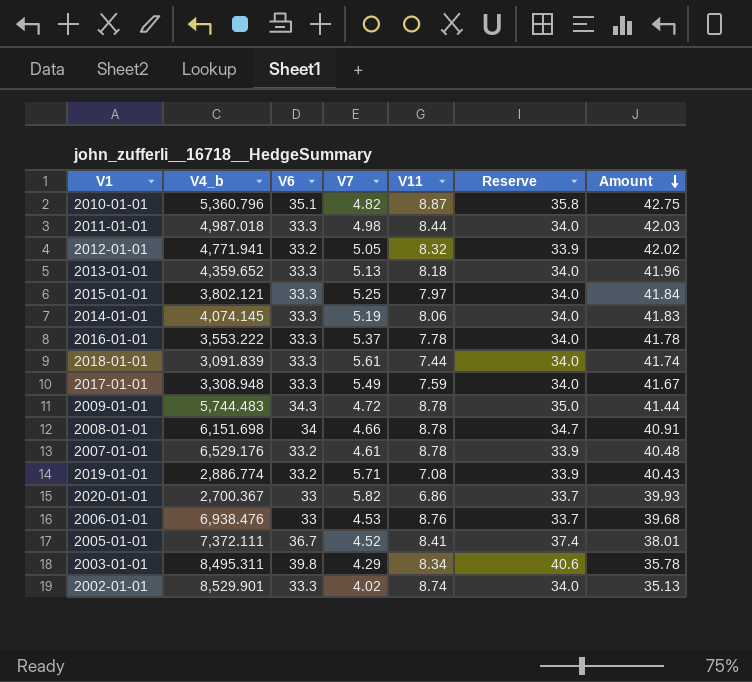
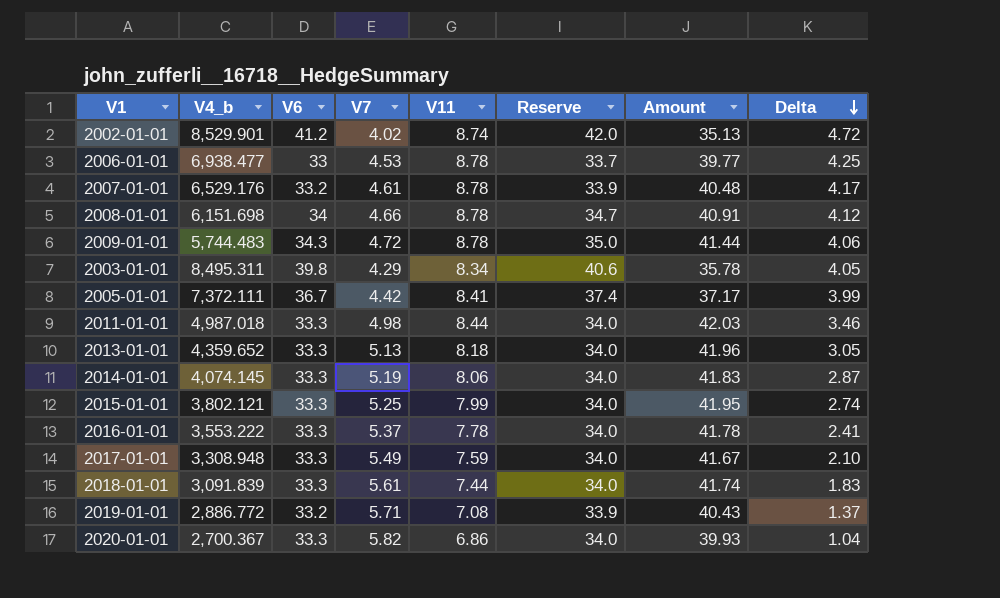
row order: Amount descending -> Delta descending
column Delta | formula: none -> [V11] - [V7]
row 2010-01-01: 5,360.796 | 35.1 | 4.82 | 8.87 | 35.8 | 42.75 -> none
row 2012-01-01: 4,771.941 | 33.2 | 5.05 | 8.32 | 33.9 | 42.02 -> none
2002-01-01 | V6: 33.3 -> 41.2
2002-01-01 | Reserve: 34.0 -> 42.0
2006-01-01 | V4_b: 6,938.476 -> 6,938.477
2006-01-01 | V11: 8.76 -> 8.78
2006-01-01 | Amount: 39.68 -> 39.77
2005-01-01 | V7: 4.52 -> 4.42
2005-01-01 | Amount: 38.01 -> 37.17
2015-01-01 | V11: 7.97 -> 7.99
2015-01-01 | Amount: 41.84 -> 41.95
2019-01-01 | V4_b: 2,886.774 -> 2,886.772
2020-01-01 | V6: 33 -> 33.3
2020-01-01 | Reserve: 33.7 -> 34.0

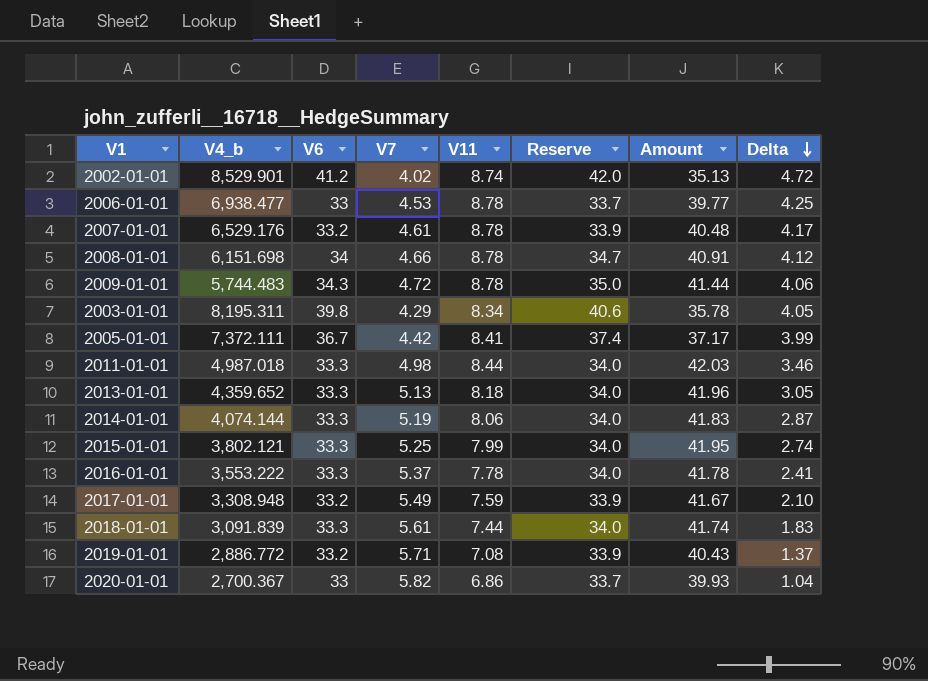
2003-01-01 | V4_b: 8,495.311 -> 8,195.311
2014-01-01 | V4_b: 4,074.145 -> 4,074.144
2017-01-01 | V6: 33.3 -> 33.2
2017-01-01 | Reserve: 34.0 -> 33.9
2020-01-01 | V6: 33.3 -> 33
2020-01-01 | Reserve: 34.0 -> 33.7

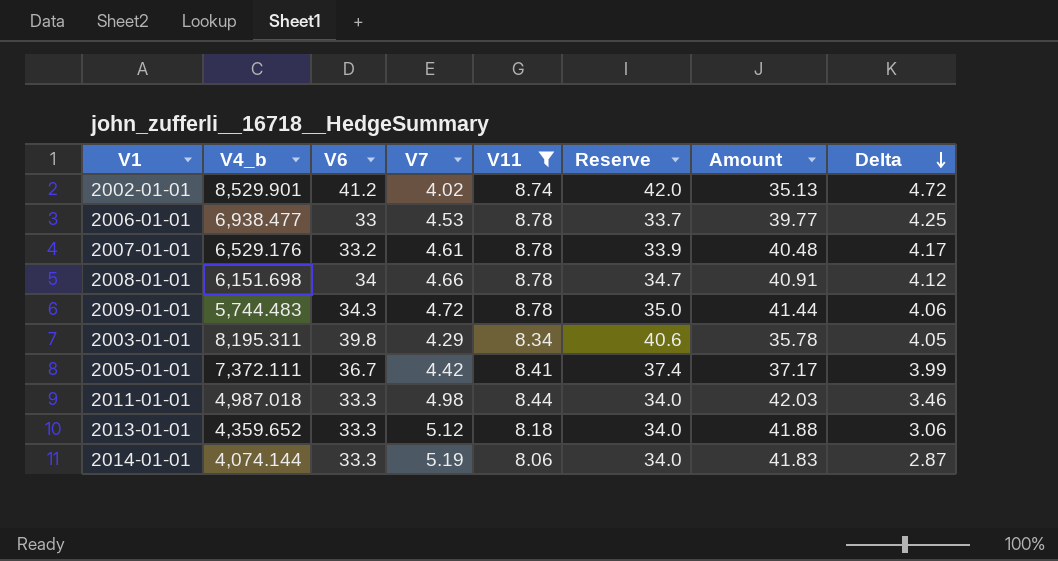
filter: none -> V11 >= 8.06
2013-01-01 | V7: 5.13 -> 5.12
2013-01-01 | Amount: 41.96 -> 41.88
2013-01-01 | Delta: 3.05 -> 3.06

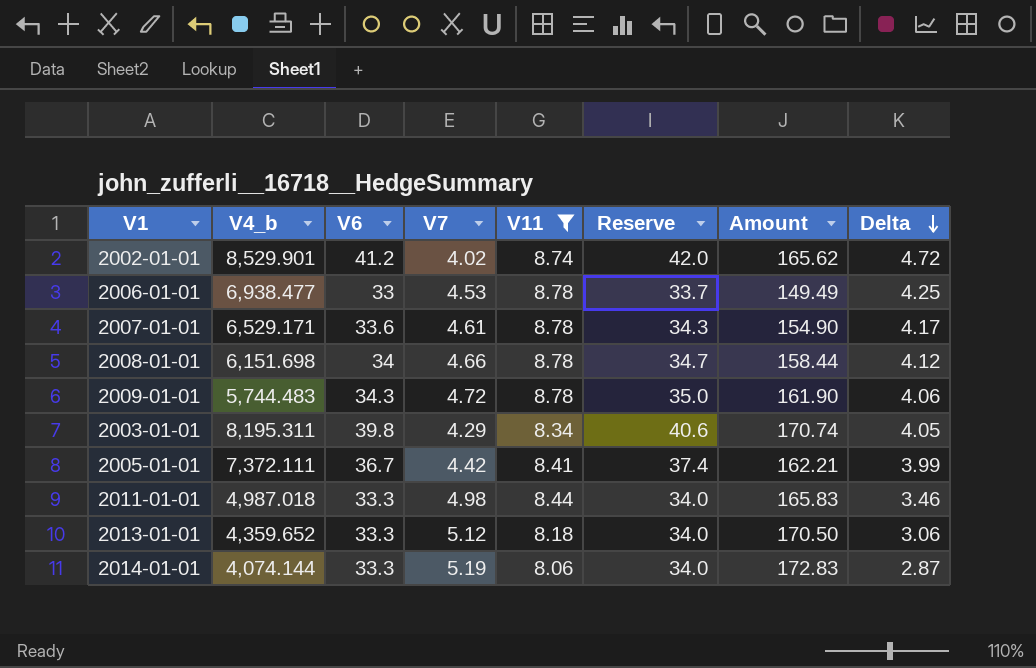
column Amount | formula: [V7] * [V11] -> [V6] * [V7]
2007-01-01 | V4_b: 6,529.176 -> 6,529.171
2007-01-01 | V6: 33.2 -> 33.6
2007-01-01 | Reserve: 33.9 -> 34.3

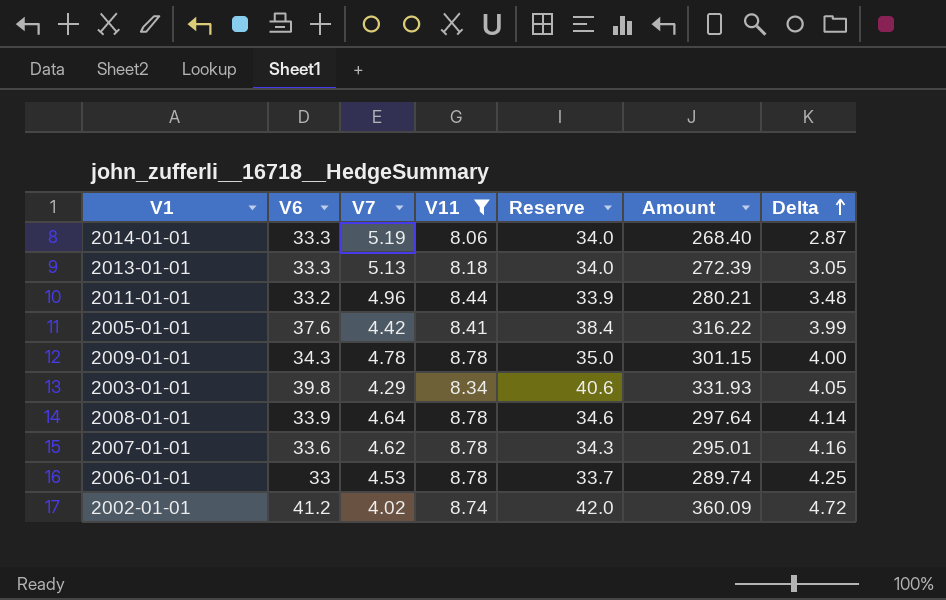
row order: Delta descending -> Delta ascending
column V4_b | position: 2 -> none
column Amount | formula: [V6] * [V7] -> [V6] * [V11]
2013-01-01 | V7: 5.12 -> 5.13
2013-01-01 | Delta: 3.06 -> 3.05
2011-01-01 | V6: 33.3 -> 33.2
2011-01-01 | V7: 4.98 -> 4.96
2011-01-01 | Reserve: 34.0 -> 33.9
2011-01-01 | Delta: 3.46 -> 3.48
2005-01-01 | V6: 36.7 -> 37.6
2005-01-01 | Reserve: 37.4 -> 38.4
2009-01-01 | V7: 4.72 -> 4.78
2009-01-01 | Delta: 4.06 -> 4.00
2008-01-01 | V6: 34 -> 33.9
2008-01-01 | V7: 4.66 -> 4.64
2008-01-01 | Reserve: 34.7 -> 34.6
2008-01-01 | Delta: 4.12 -> 4.14
2007-01-01 | V7: 4.61 -> 4.62
2007-01-01 | Delta: 4.17 -> 4.16

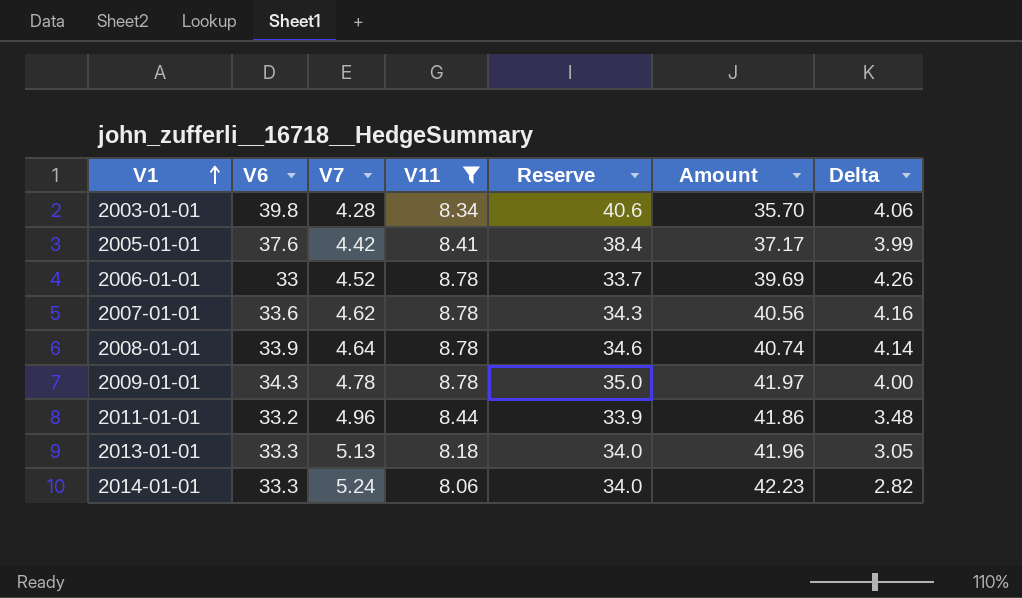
row order: Delta ascending -> V1 ascending
column Amount | formula: [V6] * [V11] -> [V7] * [V11]
row 2002-01-01: 41.2 | 4.02 | 8.74 | 42.0 | 360.09 | 4.72 -> none
2003-01-01 | V7: 4.29 -> 4.28
2003-01-01 | Delta: 4.05 -> 4.06
2006-01-01 | V7: 4.53 -> 4.52
2006-01-01 | Delta: 4.25 -> 4.26
2014-01-01 | V7: 5.19 -> 5.24
2014-01-01 | Delta: 2.87 -> 2.82

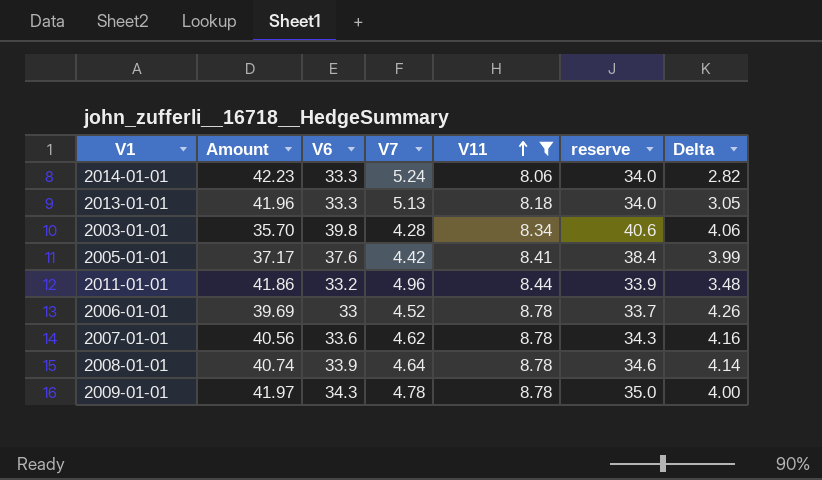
row order: V1 ascending -> V11 ascending
column Amount | position: 6 -> 2
column name: Reserve -> reserve

